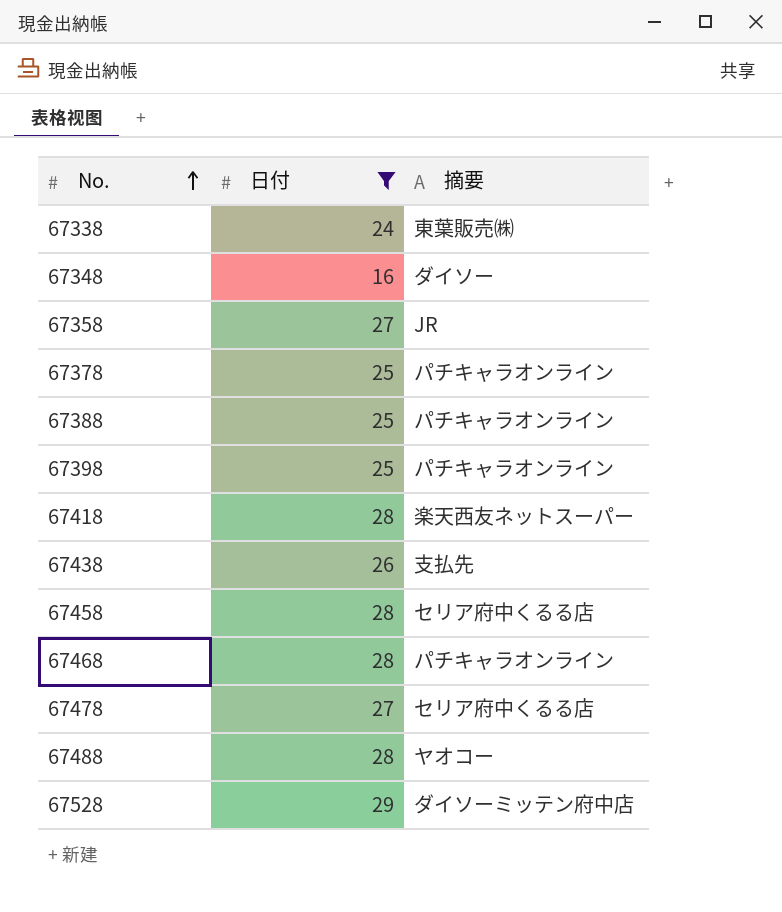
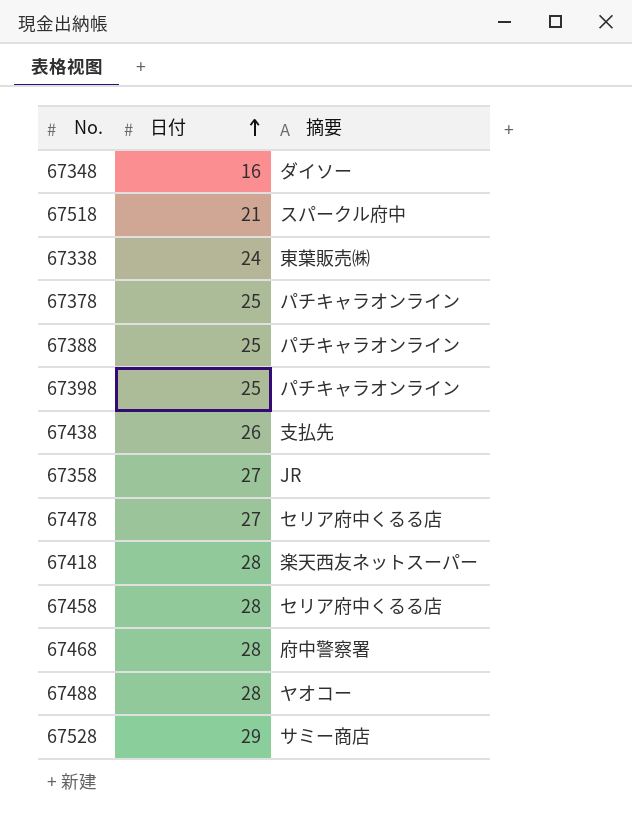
filter: 日付 != 21 -> none
row order: No. ascending -> 日付 ascending
67468 | 摘要: パチキャラオンライン -> 府中警察署
67528 | 摘要: ダイソーミッテン府中店 -> サミー商店

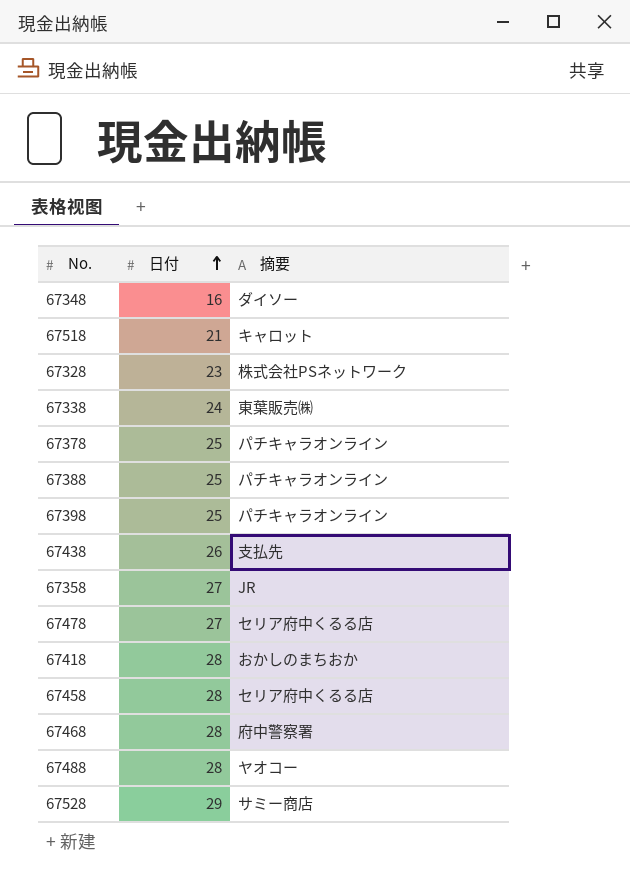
67518 | 摘要: スパークル府中 -> キャロット
row 67328: none -> 23 | 株式会社PSネットワーク
67418 | 摘要: 楽天西友ネットスーパー -> おかしのまちおか

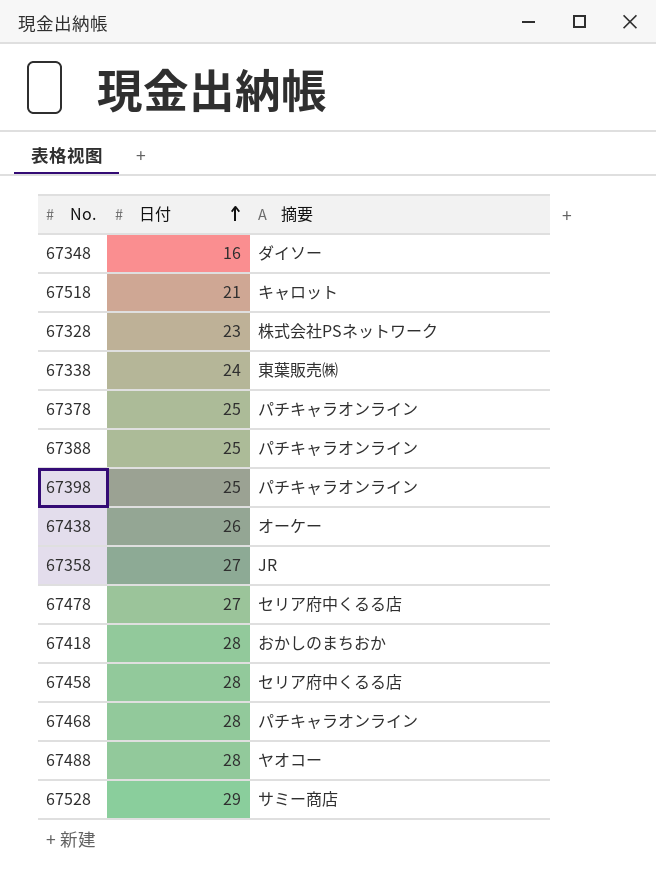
67438 | 摘要: 支払先 -> オーケー
67468 | 摘要: 府中警察署 -> パチキャラオンライン

